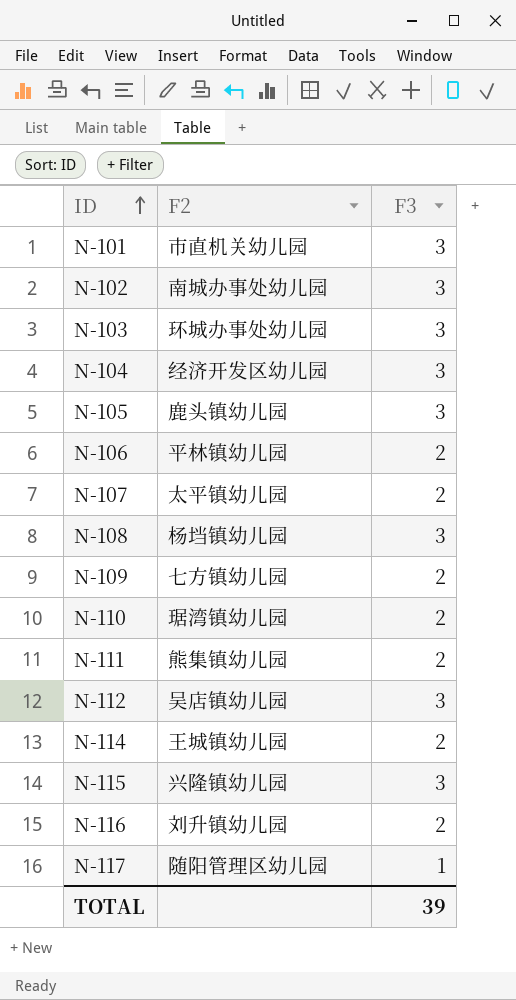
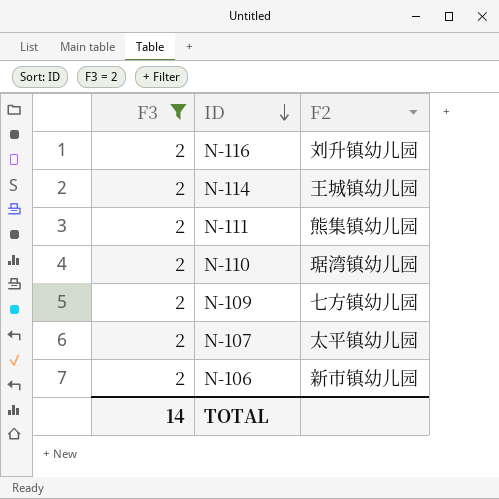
filter: none -> F3 = 2
row order: ID ascending -> ID descending
column F3 | position: 3 -> 1
N-106 | F2: 平林镇幼儿园 -> 新市镇幼儿园
TOTAL | F3: 39 -> 14

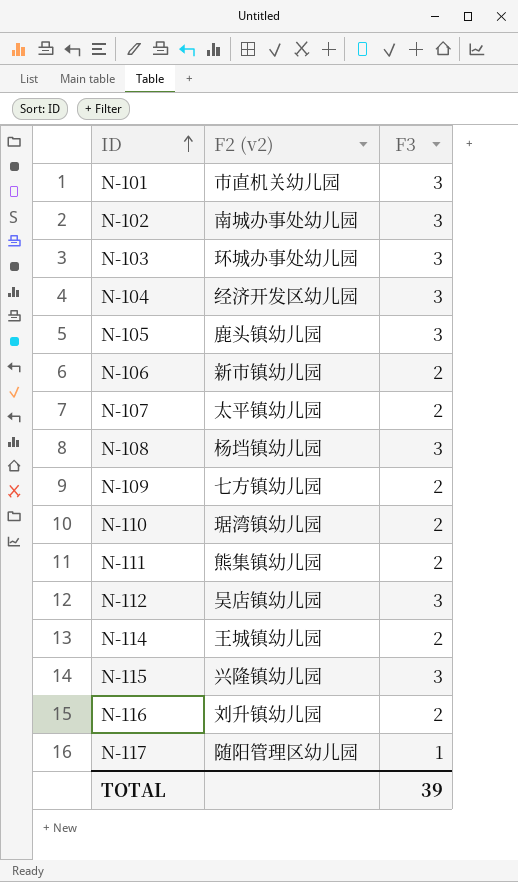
filter: F3 = 2 -> none
row order: ID descending -> ID ascending
column name: F2 -> F2 (v2)
column F3 | position: 1 -> 3
TOTAL | F3: 14 -> 39

